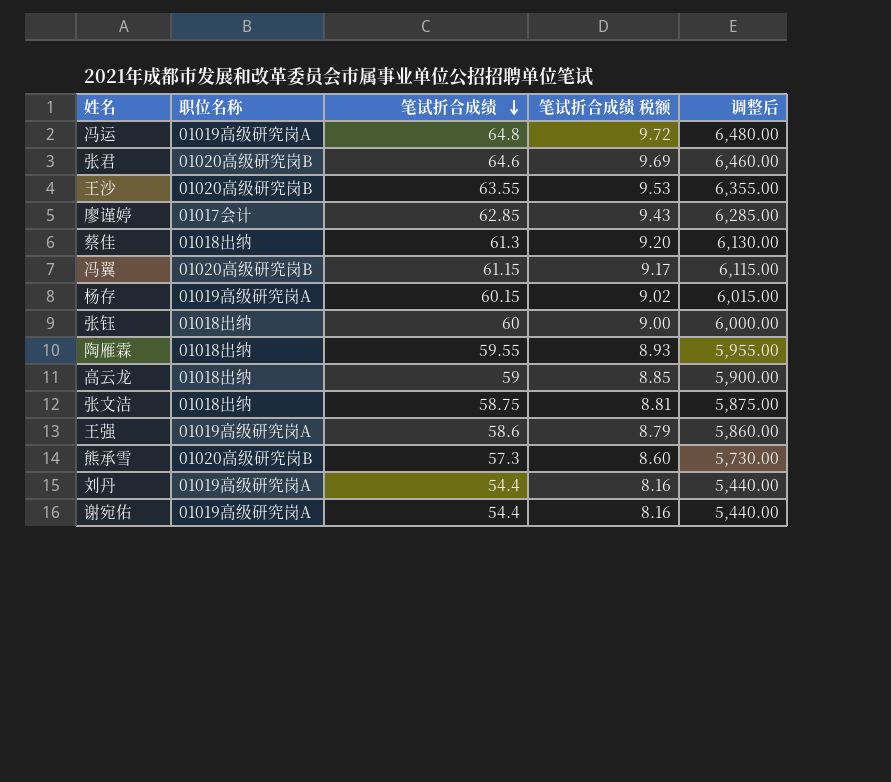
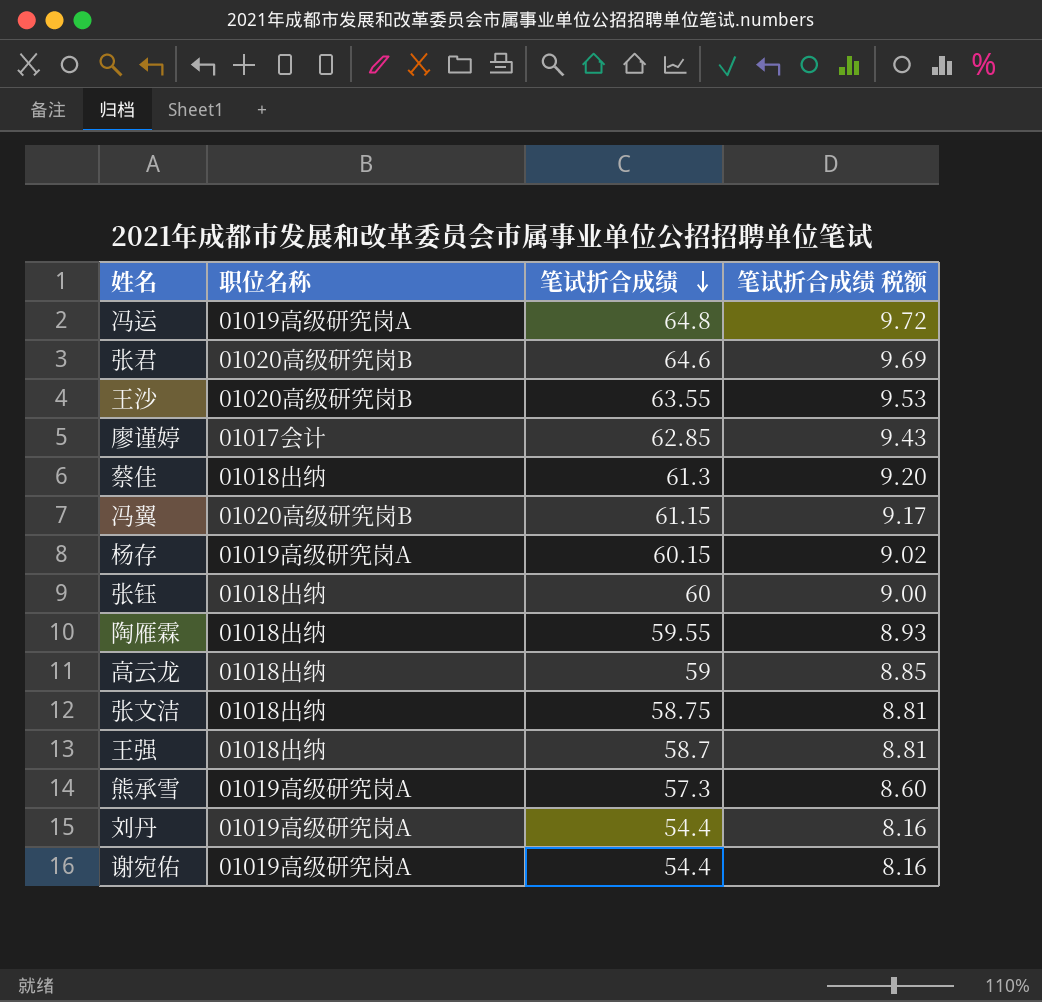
column 调整后 | formula: [笔试折合成绩] * 100 -> none
王强 | 职位名称: 01019高级研究岗A -> 01018出纳
王强 | 笔试折合成绩: 58.6 -> 58.7
王强 | 笔试折合成绩 税额: 8.79 -> 8.81
熊承雪 | 职位名称: 01020高级研究岗B -> 01019高级研究岗A

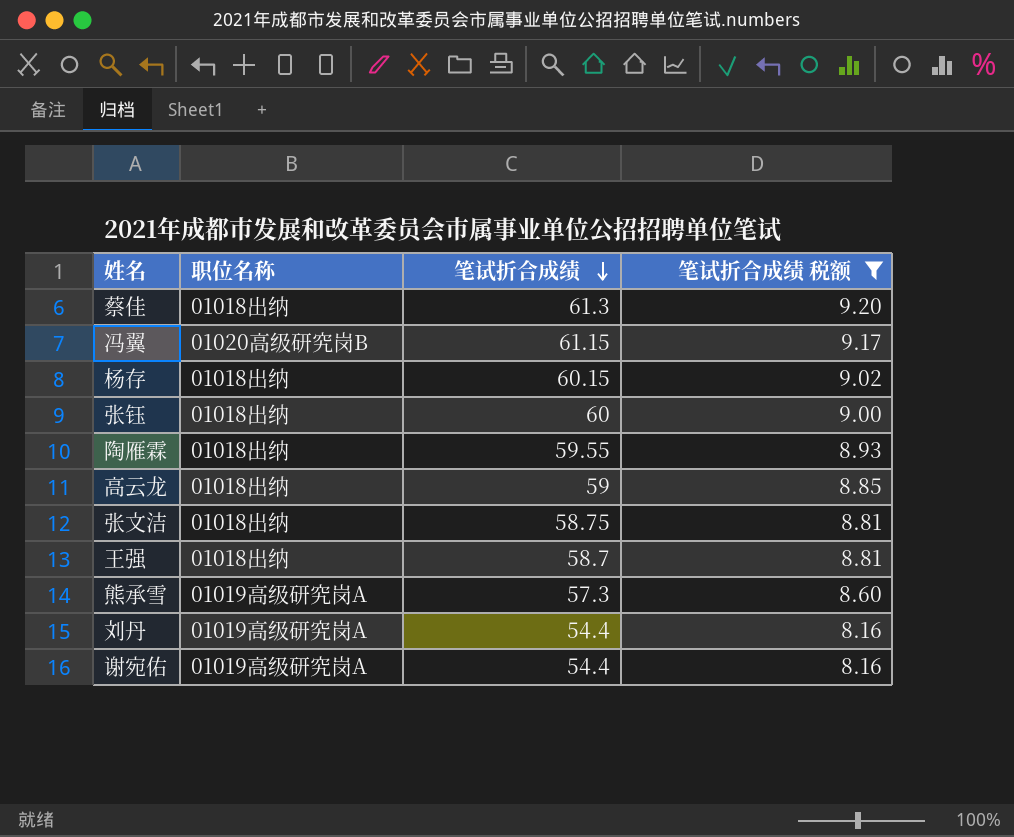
filter: none -> 笔试折合成绩 税额 <= 9.20
杨存 | 职位名称: 01019高级研究岗A -> 01018出纳

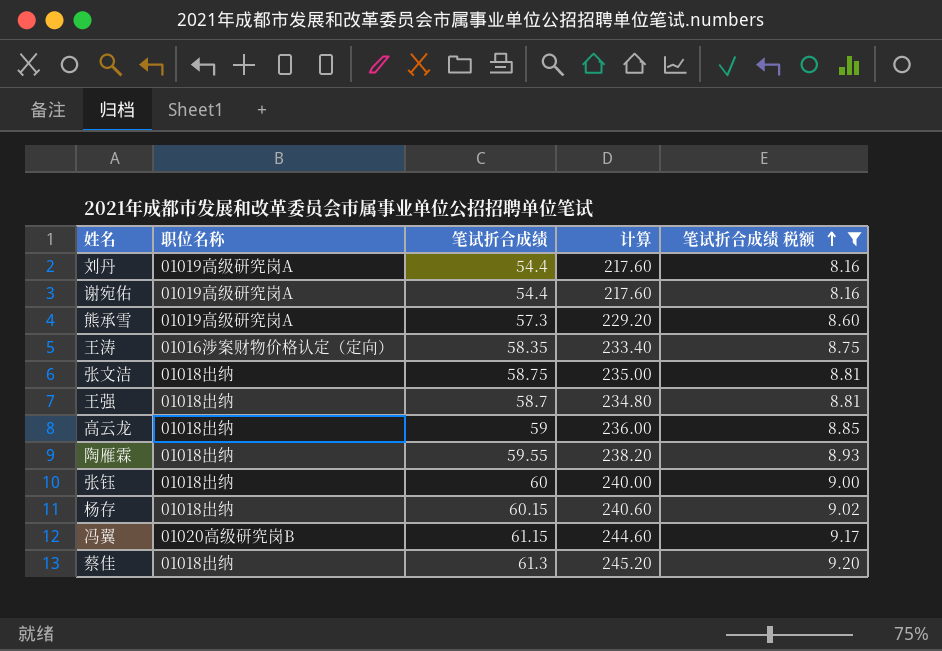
row order: 笔试折合成绩 descending -> 笔试折合成绩 税额 ascending
column 计算 | formula: none -> [笔试折合成绩] * 4
row 王涛: none -> 01016涉案财物价格认定（定向） | 58.35 | 233.40 | 8.75

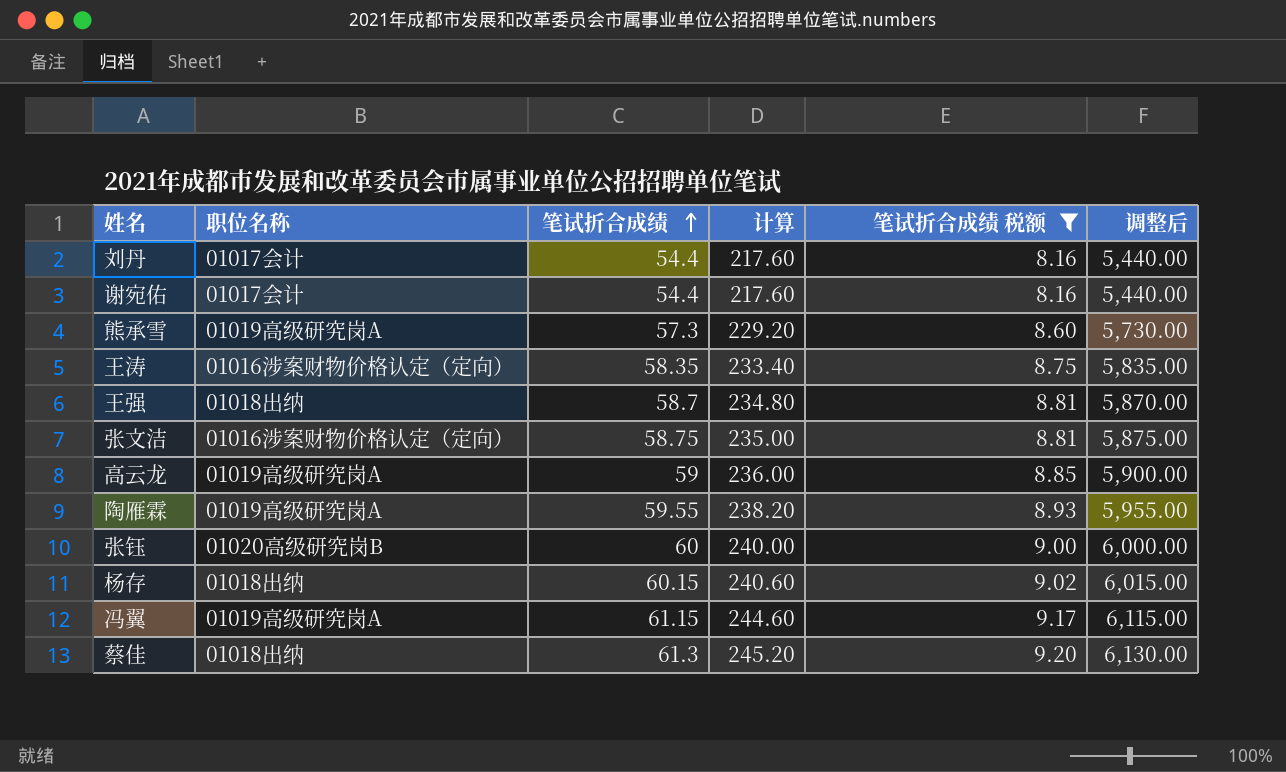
row order: 笔试折合成绩 税额 ascending -> 笔试折合成绩 ascending
column 调整后 | formula: none -> [笔试折合成绩] * 100
刘丹 | 职位名称: 01019高级研究岗A -> 01017会计
谢宛佑 | 职位名称: 01019高级研究岗A -> 01017会计
张文洁 | 职位名称: 01018出纳 -> 01016涉案财物价格认定（定向）
高云龙 | 职位名称: 01018出纳 -> 01019高级研究岗A
陶雁霖 | 职位名称: 01018出纳 -> 01019高级研究岗A
张钰 | 职位名称: 01018出纳 -> 01020高级研究岗B
冯翼 | 职位名称: 01020高级研究岗B -> 01019高级研究岗A

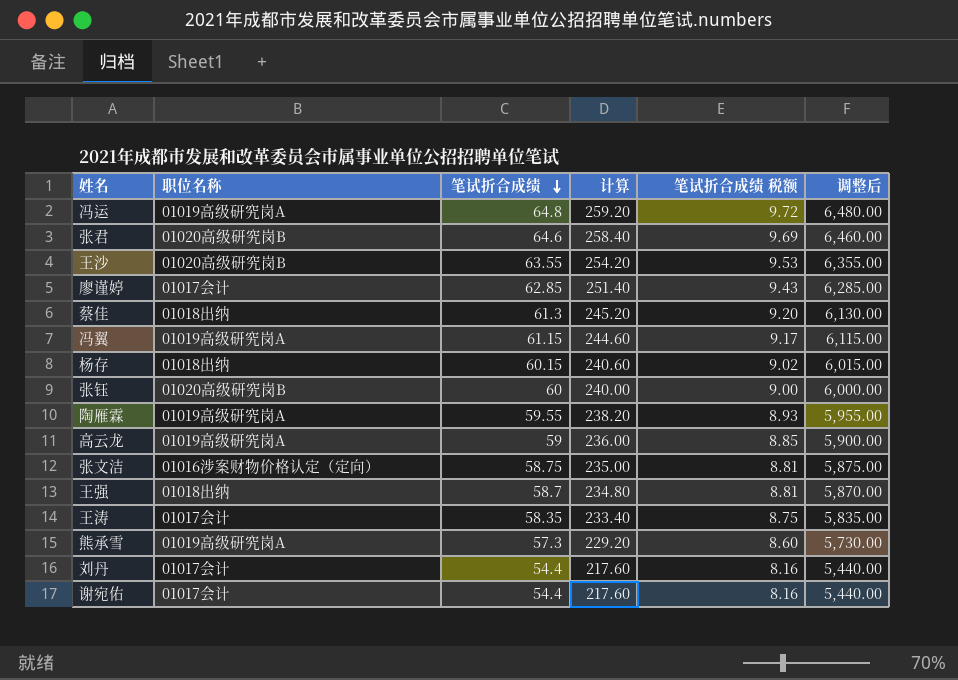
filter: 笔试折合成绩 税额 <= 9.20 -> none
row order: 笔试折合成绩 ascending -> 笔试折合成绩 descending
王涛 | 职位名称: 01016涉案财物价格认定（定向） -> 01017会计

